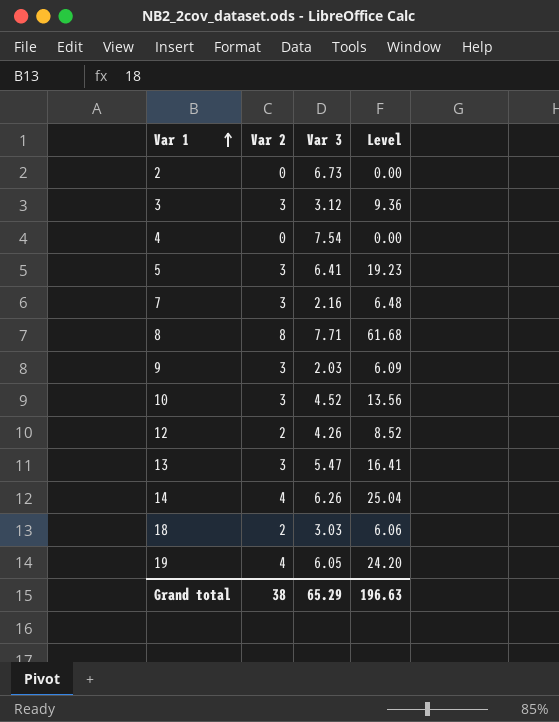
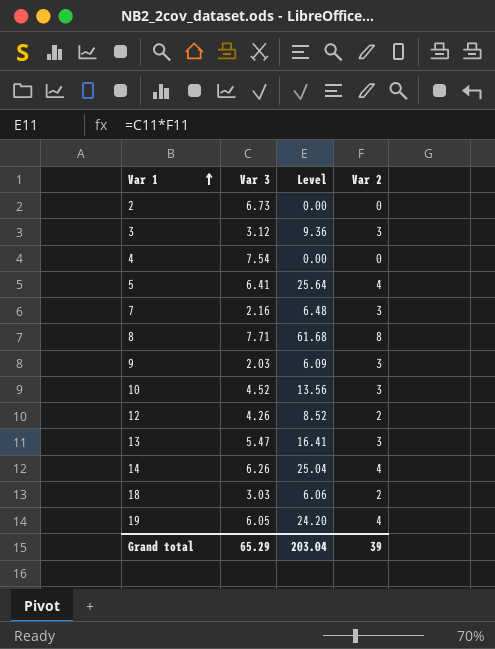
column Var 2 | position: 2 -> 4
5 | Level: 19.23 -> 25.64
5 | Var 2: 3 -> 4
Grand total | Level: 196.63 -> 203.04
Grand total | Var 2: 38 -> 39

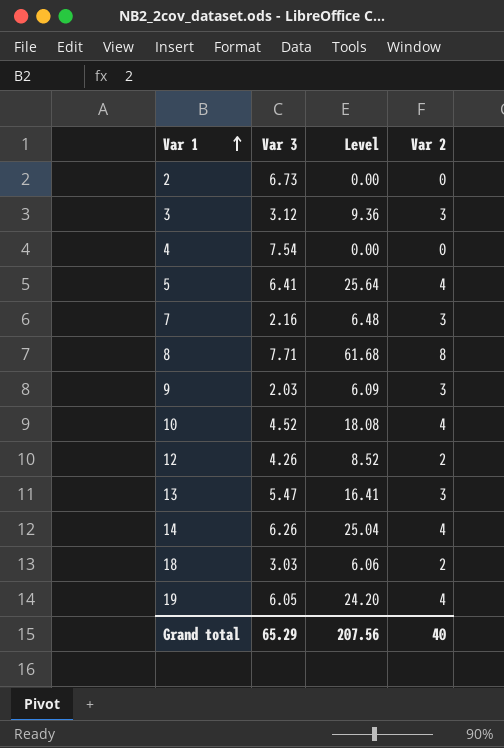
10 | Level: 13.56 -> 18.08
10 | Var 2: 3 -> 4
Grand total | Level: 203.04 -> 207.56
Grand total | Var 2: 39 -> 40

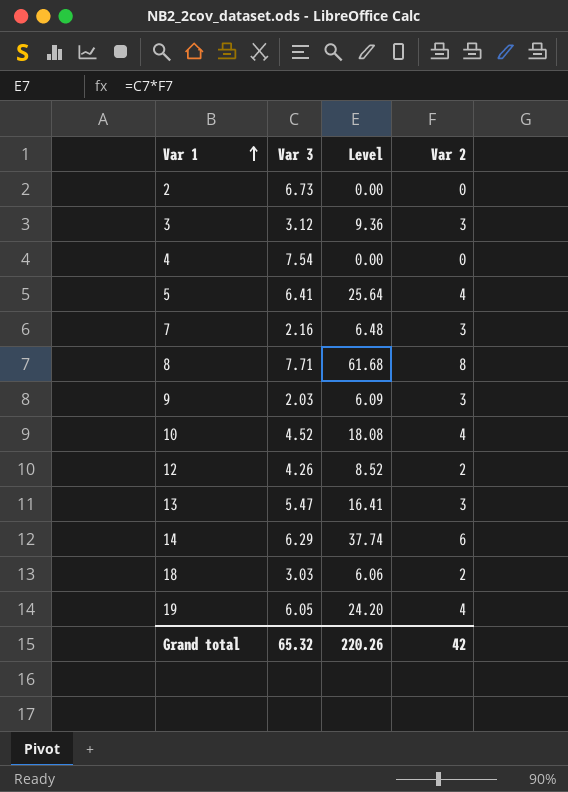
14 | Var 3: 6.26 -> 6.29
14 | Level: 25.04 -> 37.74
14 | Var 2: 4 -> 6
Grand total | Var 3: 65.29 -> 65.32
Grand total | Level: 207.56 -> 220.26
Grand total | Var 2: 40 -> 42

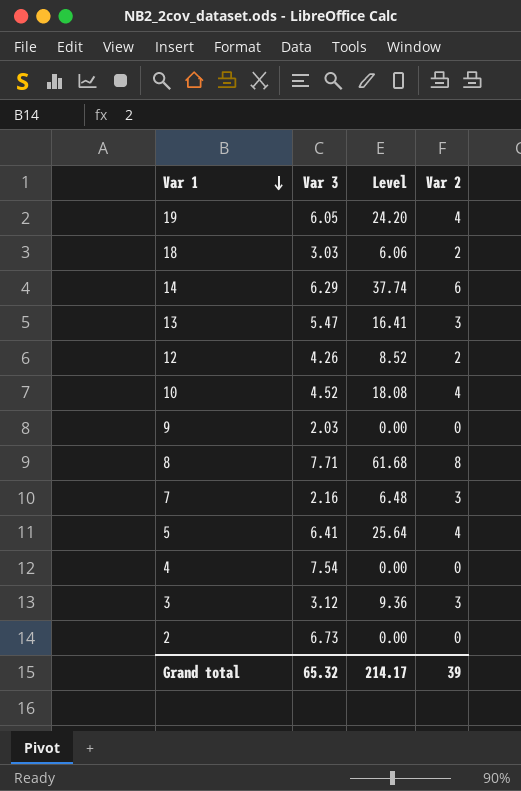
row order: Var 1 ascending -> Var 1 descending
9 | Level: 6.09 -> 0.00
9 | Var 2: 3 -> 0
Grand total | Level: 220.26 -> 214.17
Grand total | Var 2: 42 -> 39

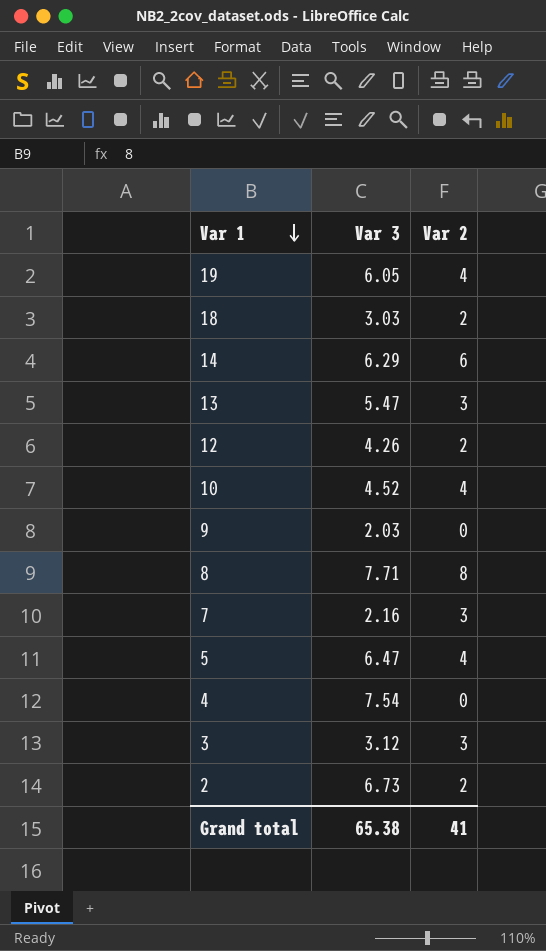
column Level | formula: [Var 3] * [Var 2] -> none
5 | Var 3: 6.41 -> 6.47
2 | Var 2: 0 -> 2
Grand total | Var 3: 65.32 -> 65.38
Grand total | Var 2: 39 -> 41

